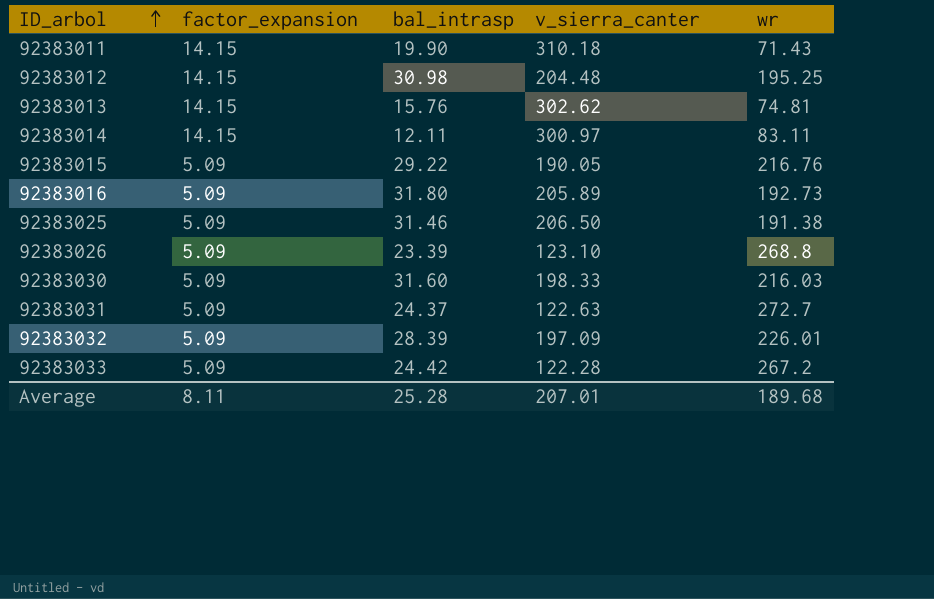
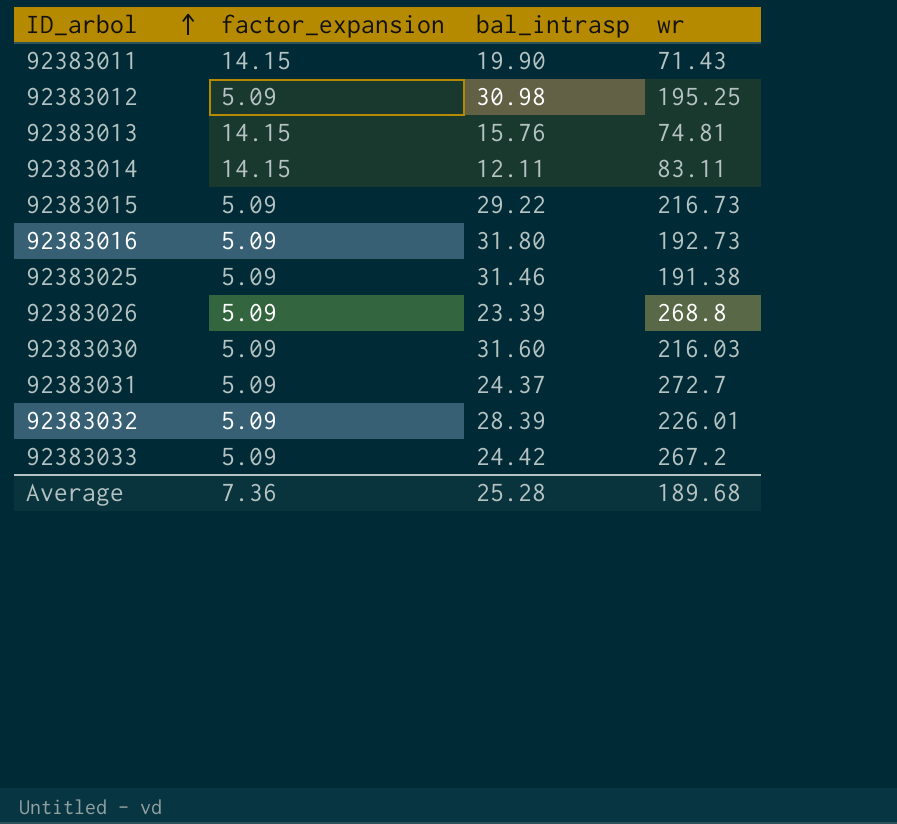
column v_sierra_canter | position: 4 -> none
92383012 | factor_expansion: 14.15 -> 5.09
92383015 | wr: 216.76 -> 216.73
Average | factor_expansion: 8.11 -> 7.36

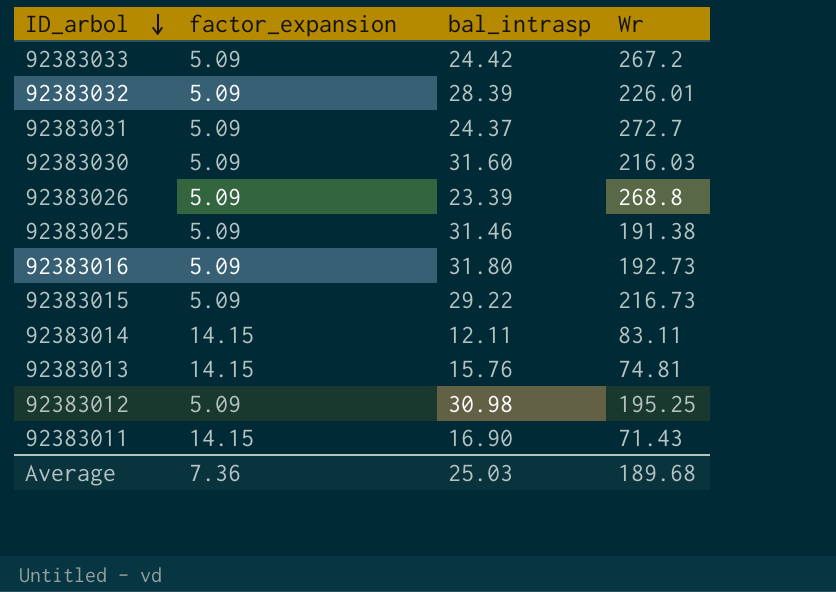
row order: ID_arbol ascending -> ID_arbol descending
column name: wr -> Wr
92383011 | bal_intrasp: 19.90 -> 16.90
Average | bal_intrasp: 25.28 -> 25.03

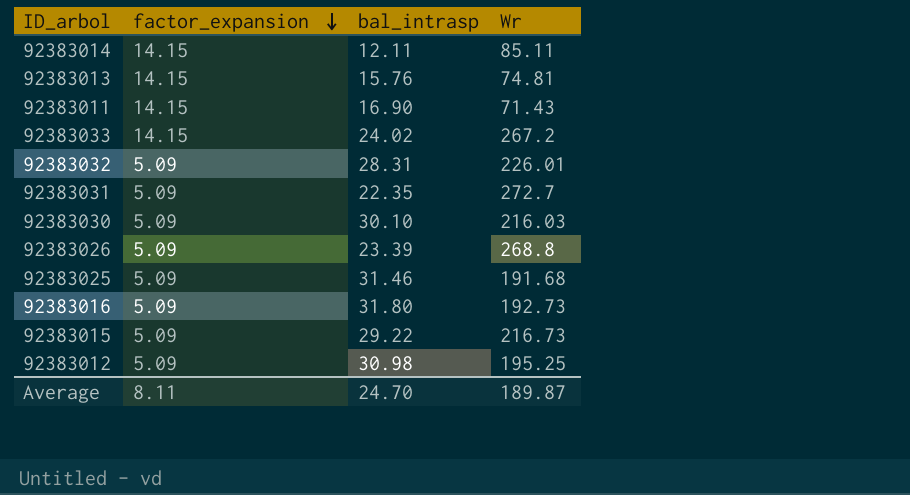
row order: ID_arbol descending -> factor_expansion descending
92383014 | Wr: 83.11 -> 85.11
92383033 | factor_expansion: 5.09 -> 14.15
92383033 | bal_intrasp: 24.42 -> 24.02
92383032 | bal_intrasp: 28.39 -> 28.31
92383031 | bal_intrasp: 24.37 -> 22.35
92383030 | bal_intrasp: 31.60 -> 30.10
92383025 | Wr: 191.38 -> 191.68
Average | factor_expansion: 7.36 -> 8.11
Average | bal_intrasp: 25.03 -> 24.70
Average | Wr: 189.68 -> 189.87

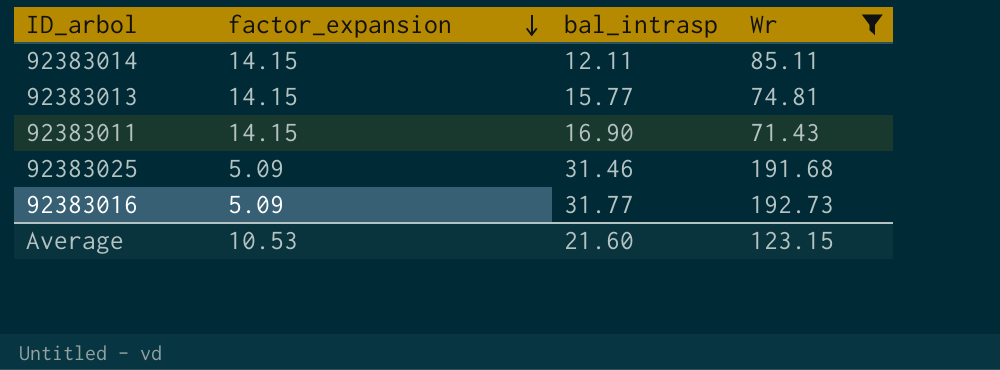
filter: none -> Wr <= 192.73
92383013 | bal_intrasp: 15.76 -> 15.77
92383016 | bal_intrasp: 31.80 -> 31.77
Average | factor_expansion: 8.11 -> 10.53
Average | bal_intrasp: 24.70 -> 21.60
Average | Wr: 189.87 -> 123.15

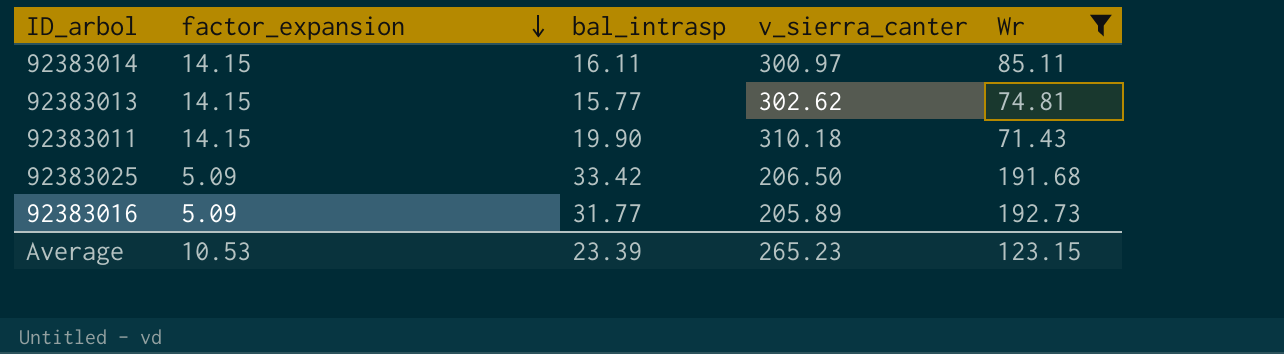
column v_sierra_canter | position: none -> 4
92383014 | bal_intrasp: 12.11 -> 16.11
92383011 | bal_intrasp: 16.90 -> 19.90
92383025 | bal_intrasp: 31.46 -> 33.42
Average | bal_intrasp: 21.60 -> 23.39

